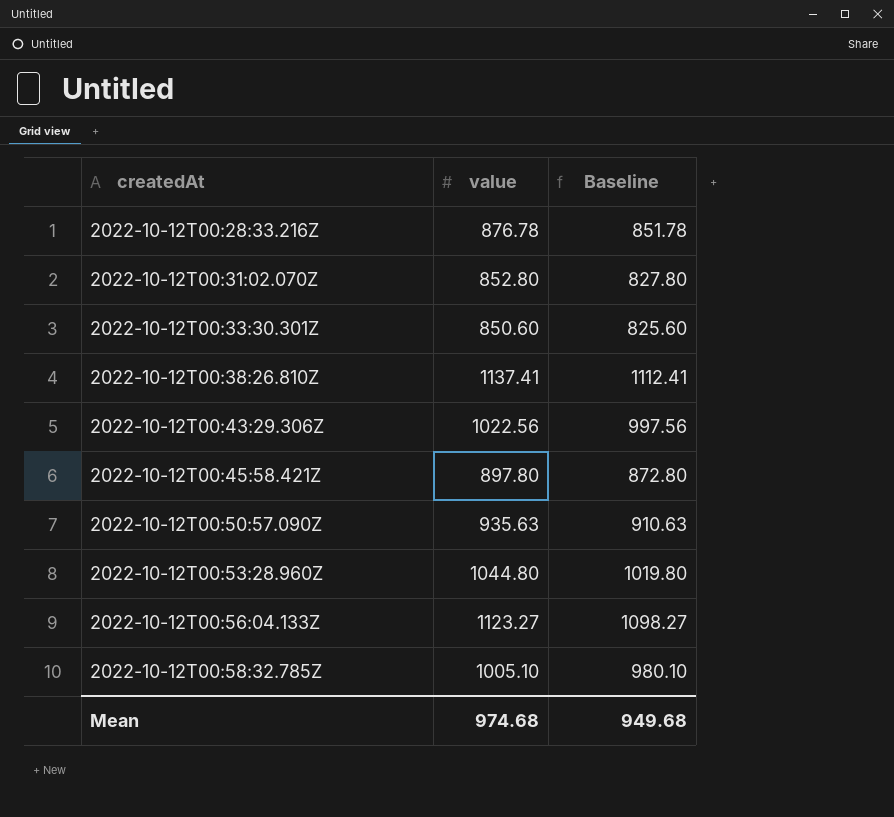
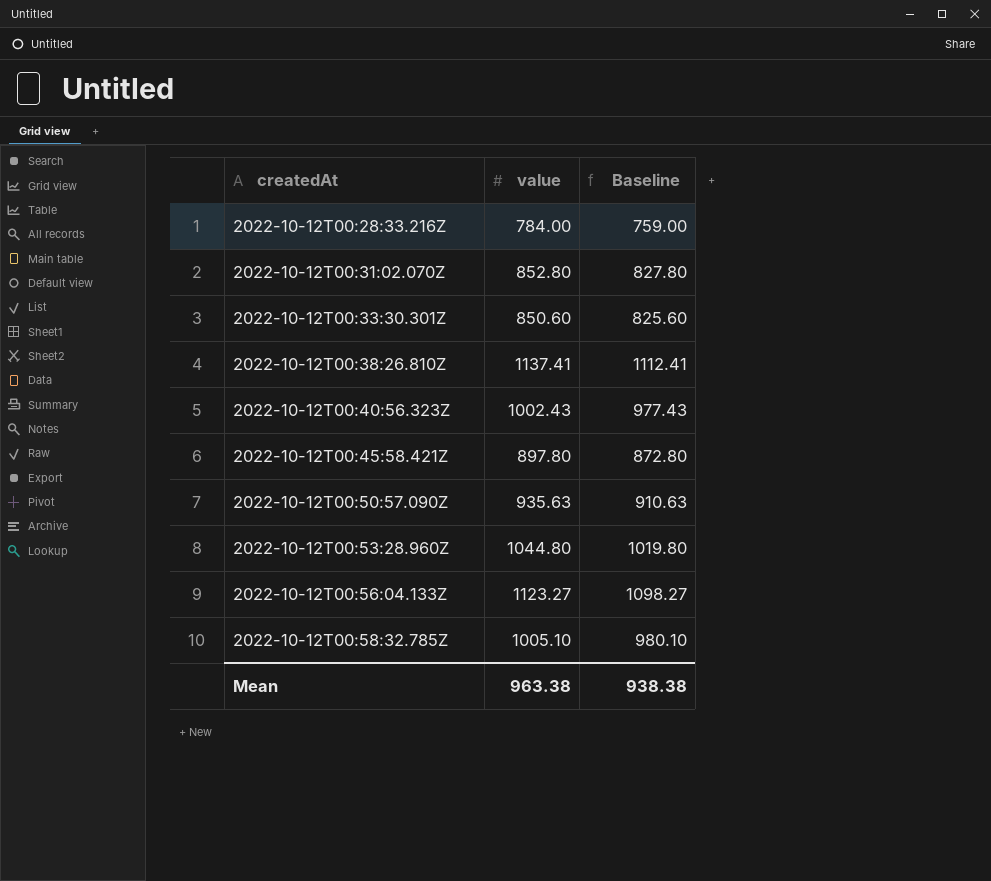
row 2022-10-12T00:43:29.306Z: 1022.56 | 997.56 -> none
2022-10-12T00:28:33.216Z | value: 876.78 -> 784.00
2022-10-12T00:28:33.216Z | Baseline: 851.78 -> 759.00
row 2022-10-12T00:40:56.323Z: none -> 1002.43 | 977.43
Mean | value: 974.68 -> 963.38
Mean | Baseline: 949.68 -> 938.38

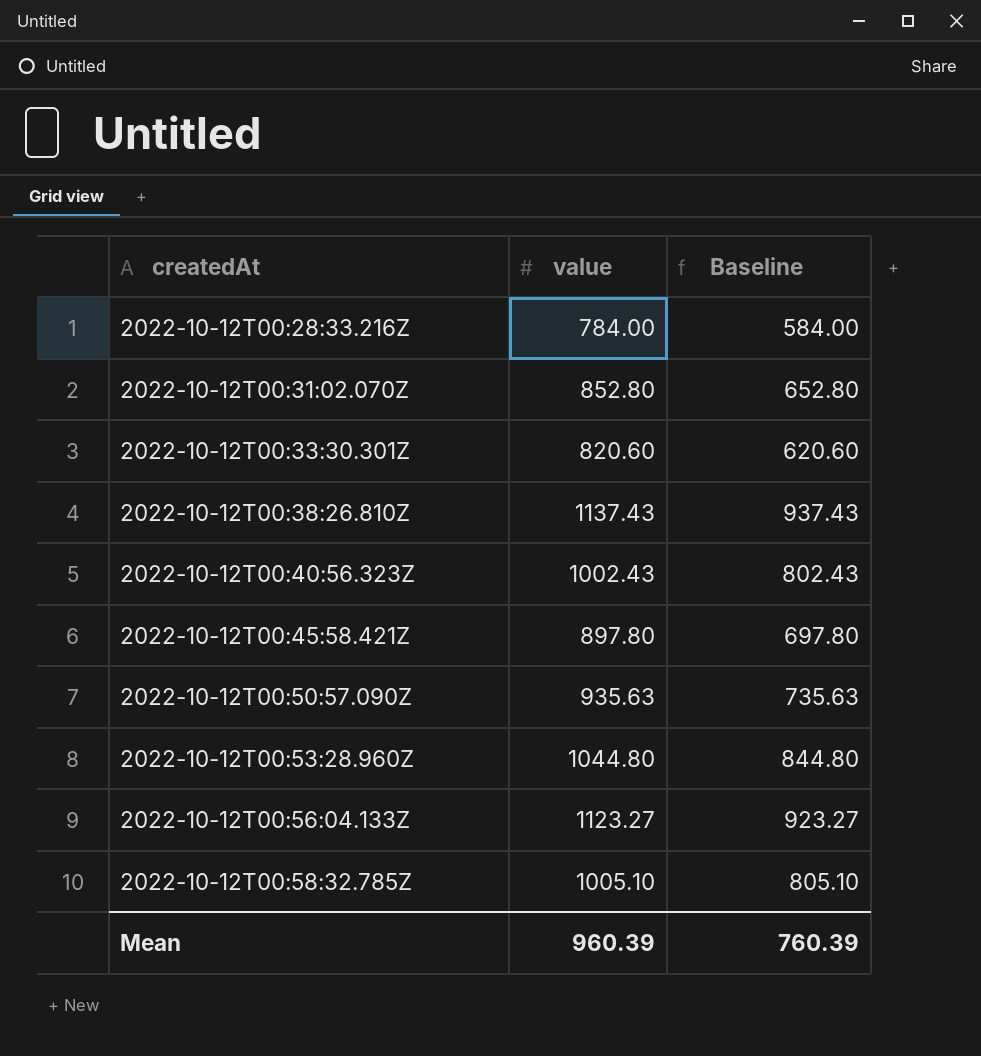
column Baseline | formula: [value] - 25 -> [value] - 200
2022-10-12T00:33:30.301Z | value: 850.60 -> 820.60
2022-10-12T00:38:26.810Z | value: 1137.41 -> 1137.43
Mean | value: 963.38 -> 960.39
Mean | Baseline: 938.38 -> 760.39

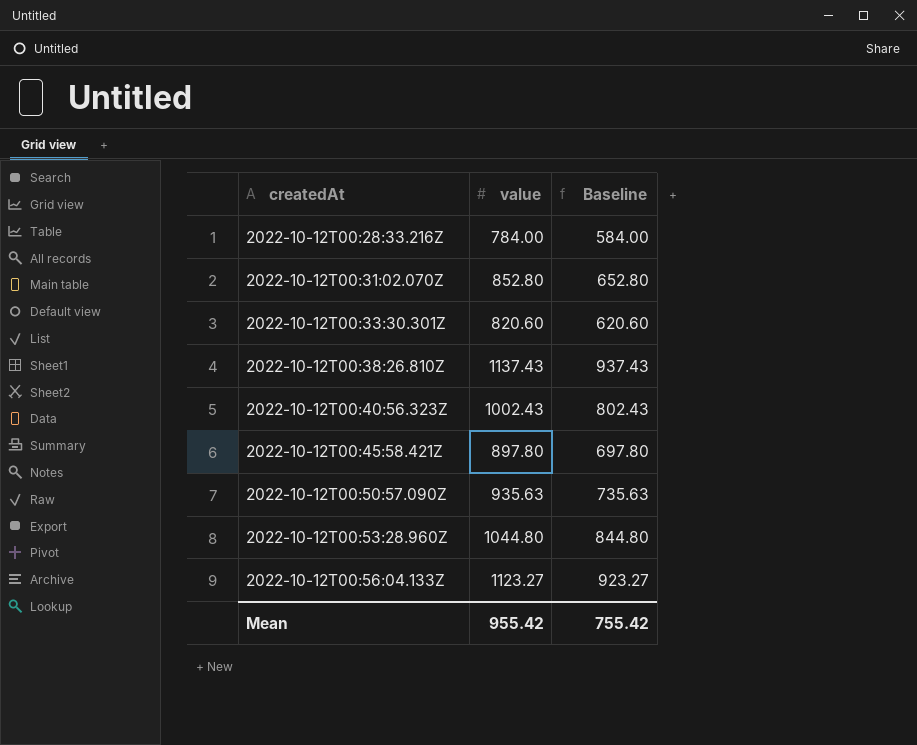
row 2022-10-12T00:58:32.785Z: 1005.10 | 805.10 -> none
Mean | value: 960.39 -> 955.42
Mean | Baseline: 760.39 -> 755.42

